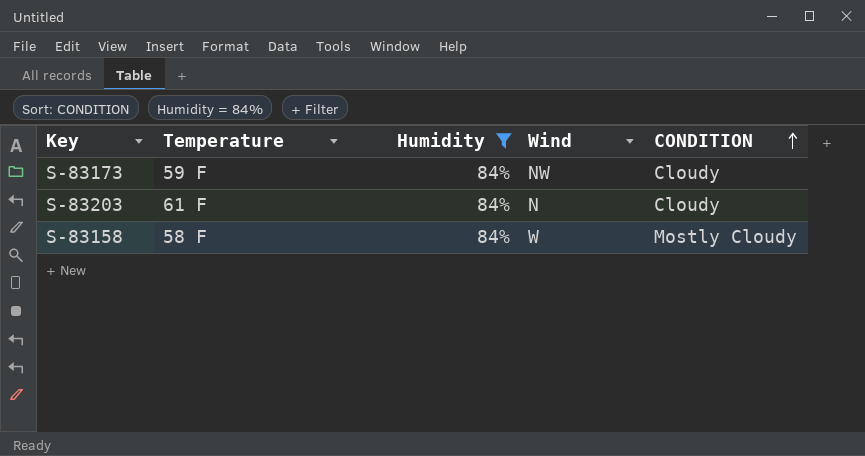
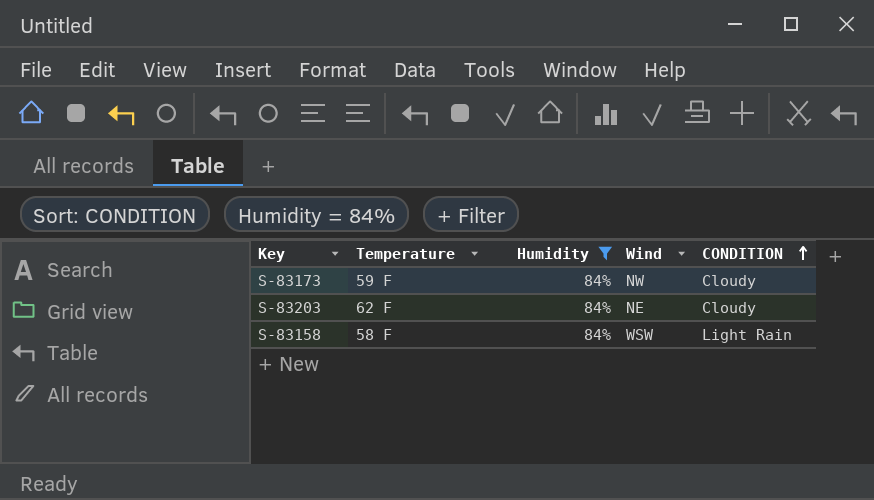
S-83203 | Temperature: 61 F -> 62 F
S-83203 | Wind: N -> NE
S-83158 | Wind: W -> WSW
S-83158 | CONDITION: Mostly Cloudy -> Light Rain

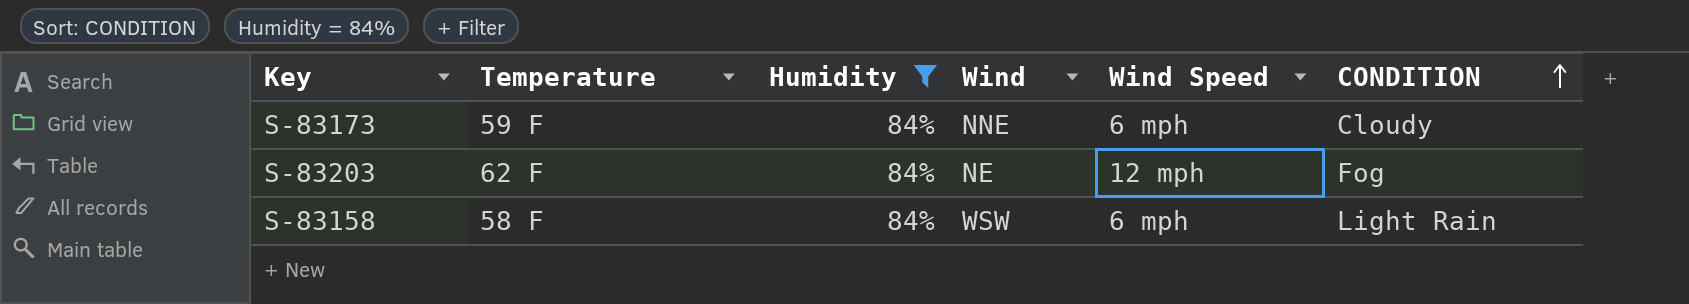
column Wind Speed | position: none -> 5
S-83173 | Wind: NW -> NNE
S-83203 | CONDITION: Cloudy -> Fog

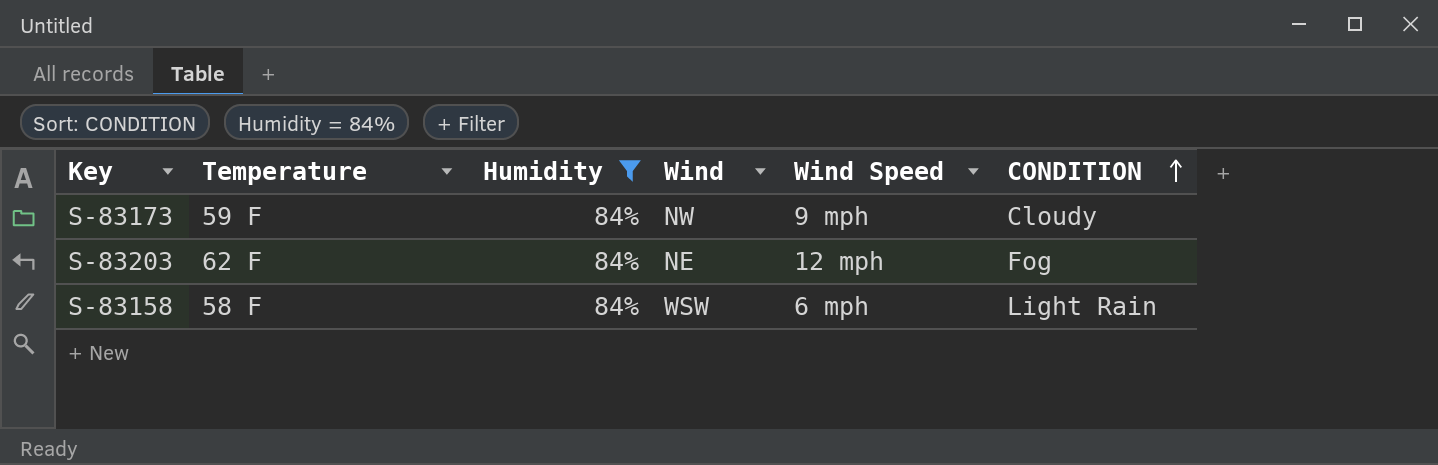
S-83173 | Wind: NNE -> NW
S-83173 | Wind Speed: 6 mph -> 9 mph

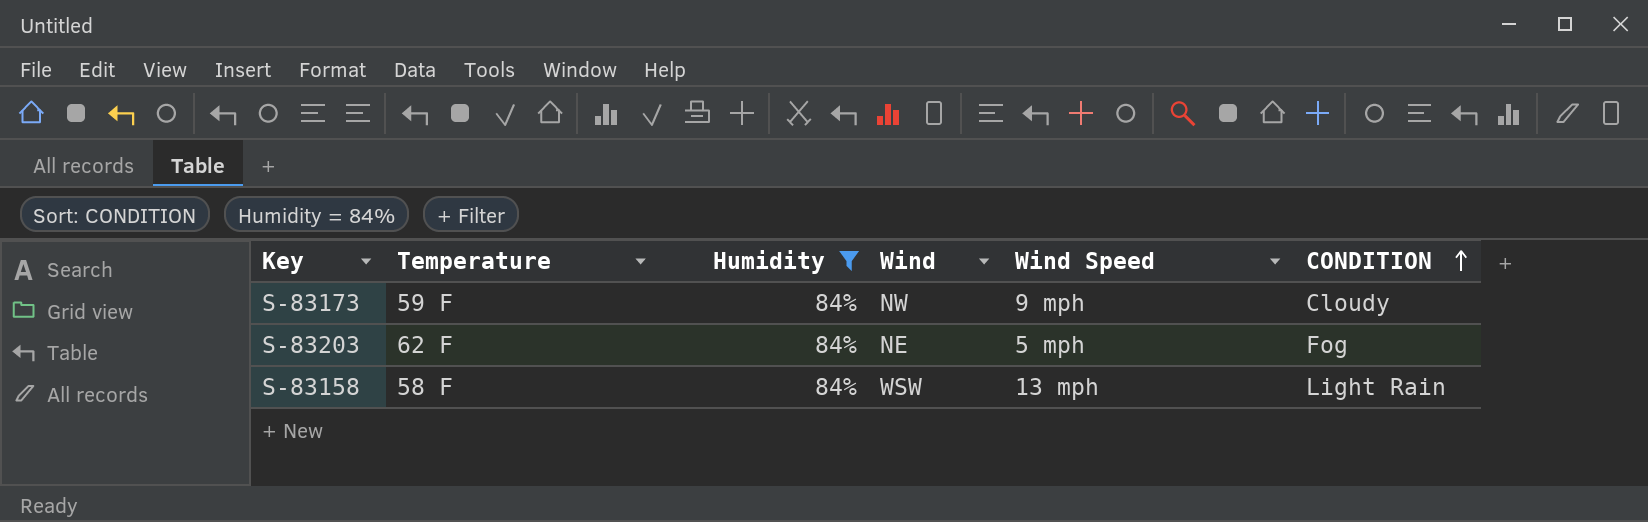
S-83203 | Wind Speed: 12 mph -> 5 mph
S-83158 | Wind Speed: 6 mph -> 13 mph

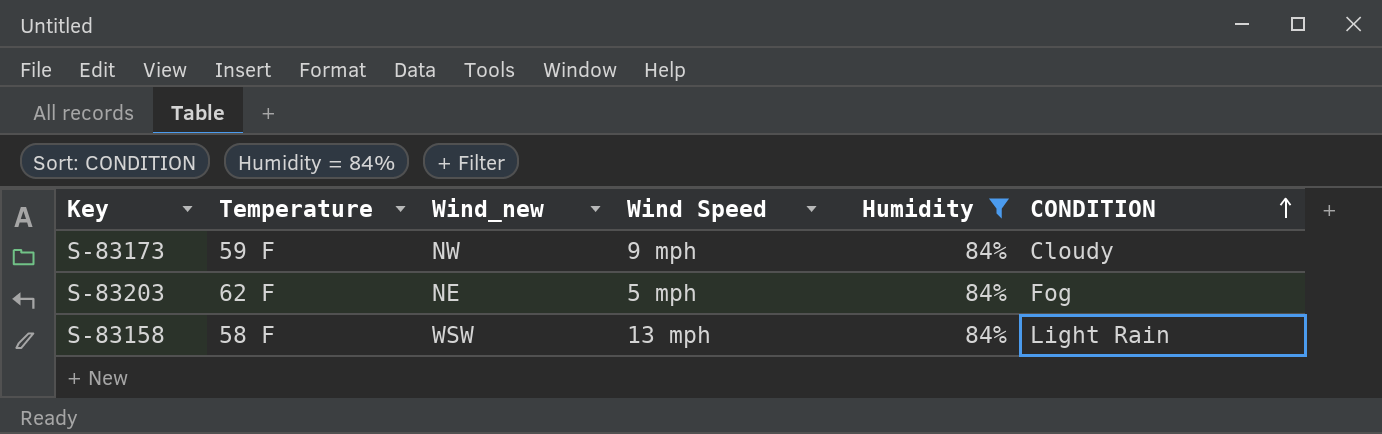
column name: Wind -> Wind_new
column Humidity | position: 3 -> 5

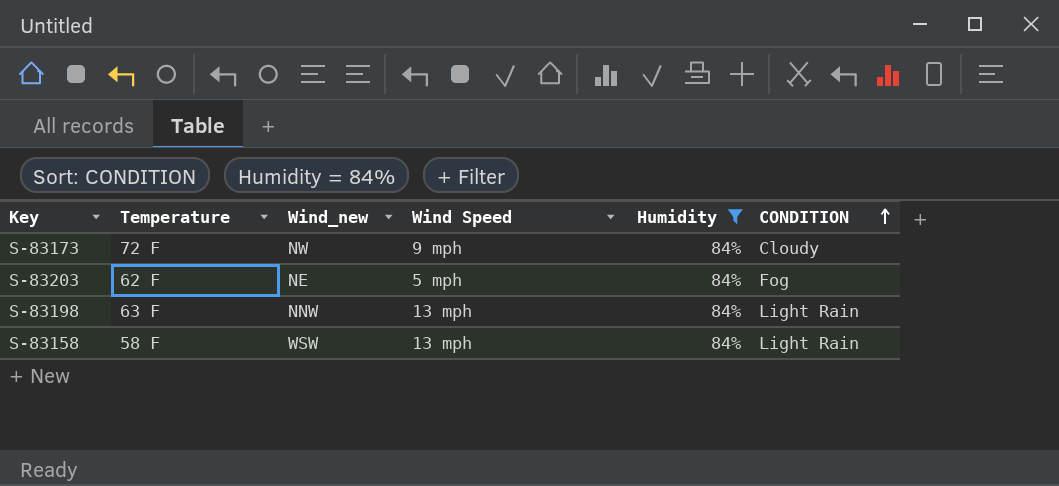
S-83173 | Temperature: 59 F -> 72 F
row S-83198: none -> 63 F | NNW | 13 mph | 84% | Light Rain

